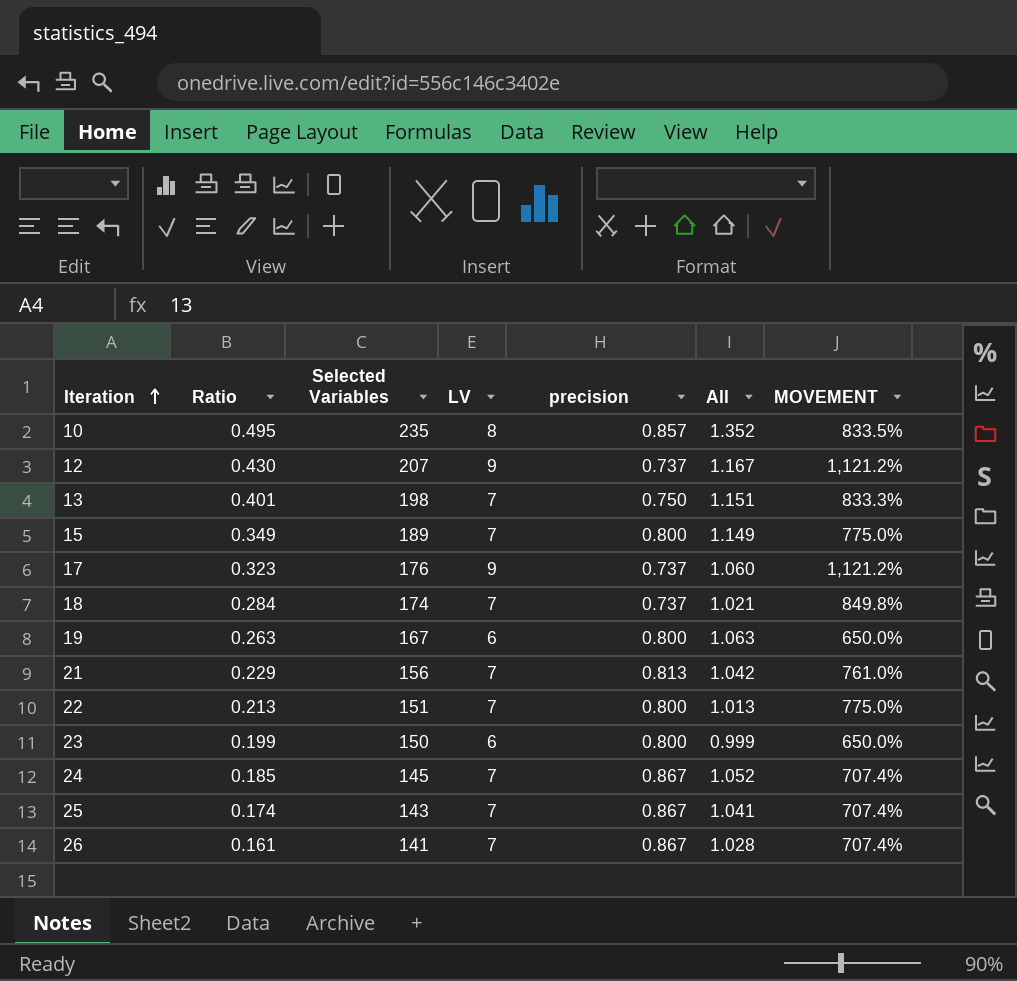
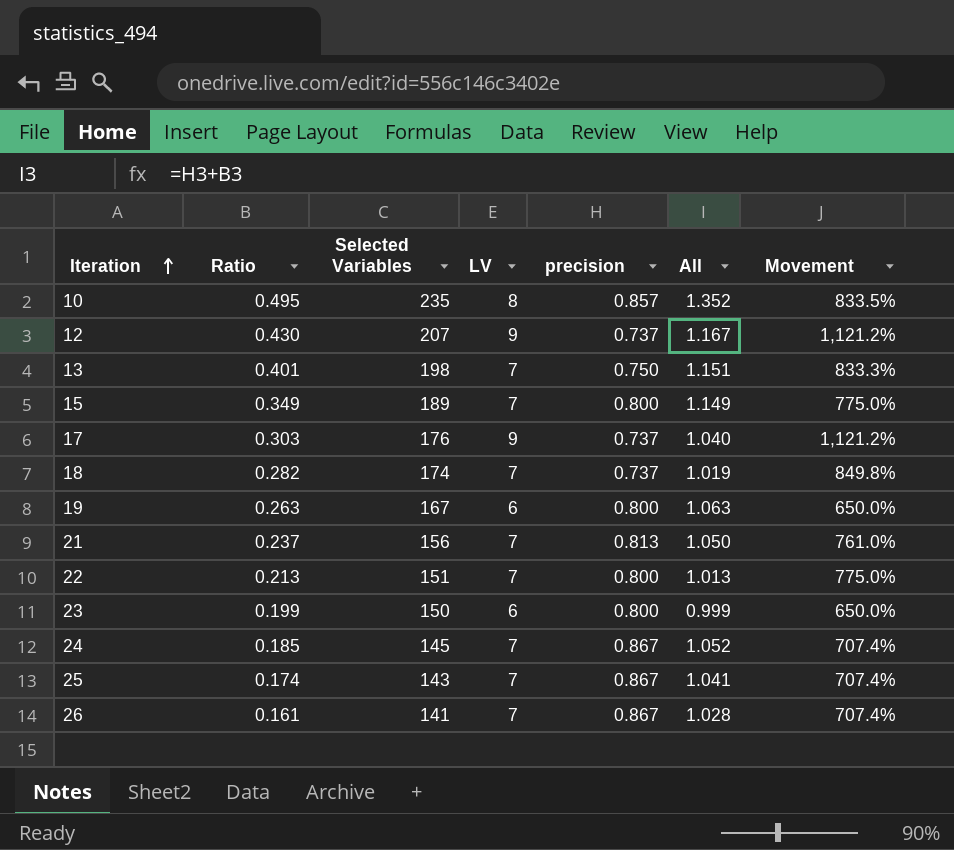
column name: MOVEMENT -> Movement
17 | Ratio: 0.323 -> 0.303
17 | All: 1.060 -> 1.040
18 | Ratio: 0.284 -> 0.282
18 | All: 1.021 -> 1.019
21 | Ratio: 0.229 -> 0.237
21 | All: 1.042 -> 1.050

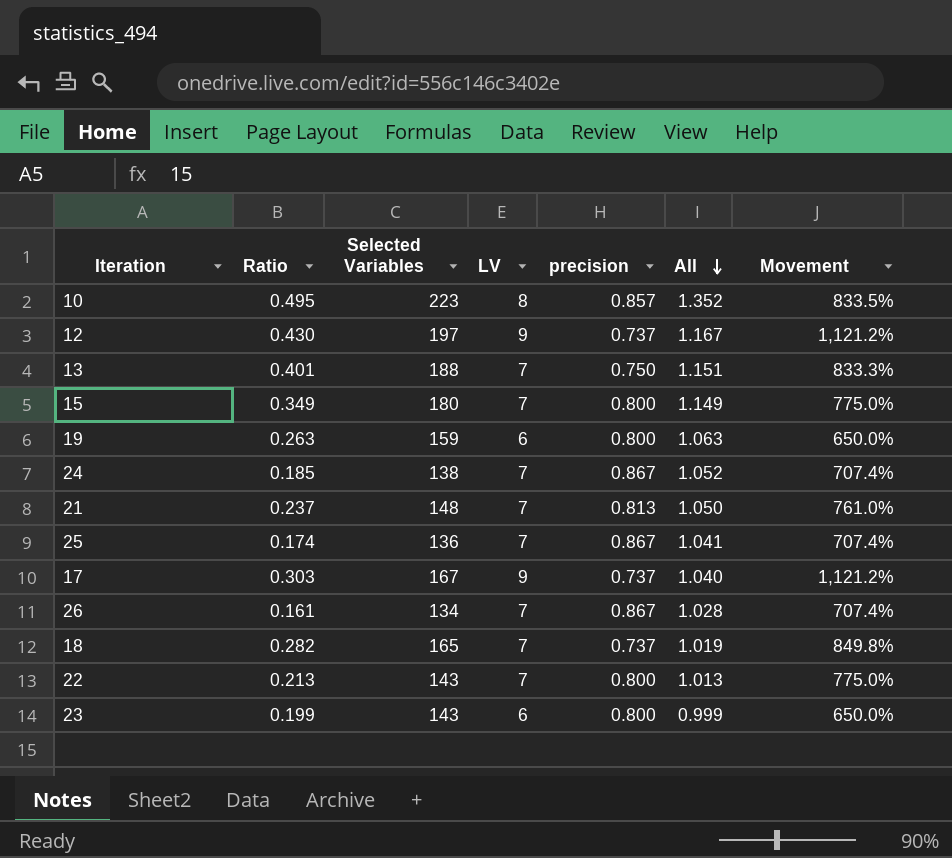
row order: Iteration ascending -> All descending
10 | Selected Variables: 235 -> 223
12 | Selected Variables: 207 -> 197
13 | Selected Variables: 198 -> 188
15 | Selected Variables: 189 -> 180
19 | Selected Variables: 167 -> 159
24 | Selected Variables: 145 -> 138
21 | Selected Variables: 156 -> 148
25 | Selected Variables: 143 -> 136
17 | Selected Variables: 176 -> 167
26 | Selected Variables: 141 -> 134
18 | Selected Variables: 174 -> 165
22 | Selected Variables: 151 -> 143
23 | Selected Variables: 150 -> 143

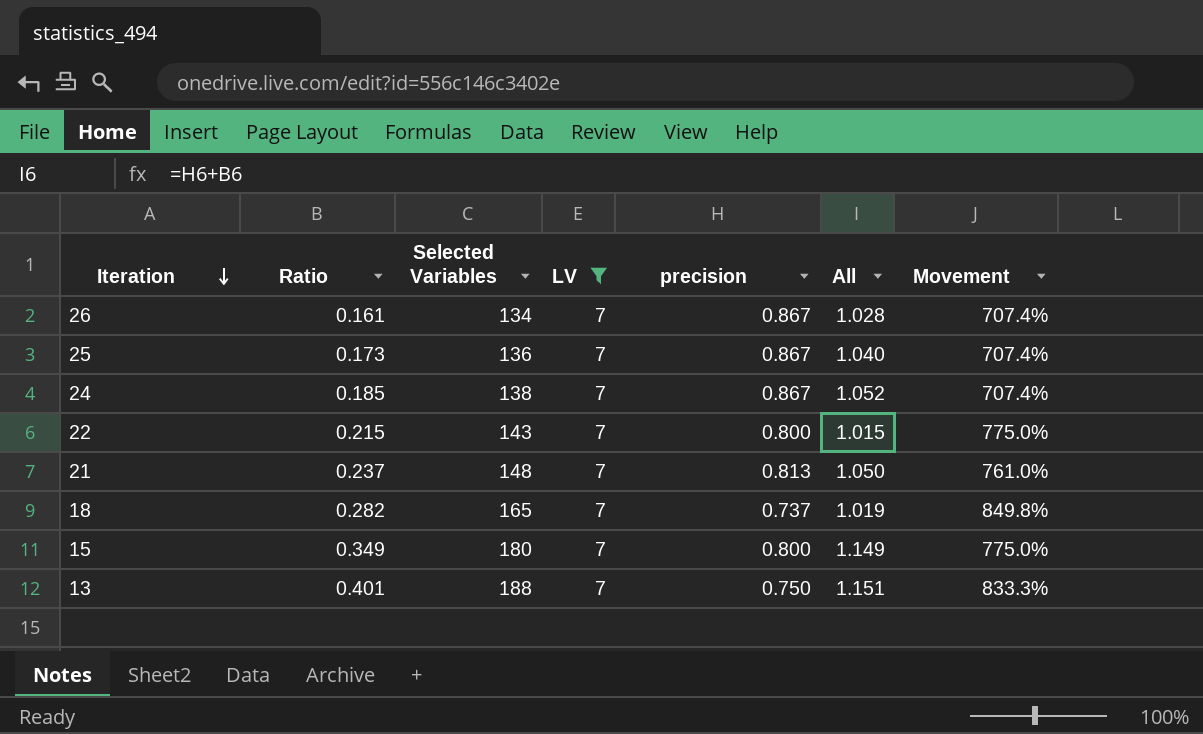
filter: none -> LV = 7
row order: All descending -> Iteration descending
25 | Ratio: 0.174 -> 0.173
25 | All: 1.041 -> 1.040
22 | Ratio: 0.213 -> 0.215
22 | All: 1.013 -> 1.015

